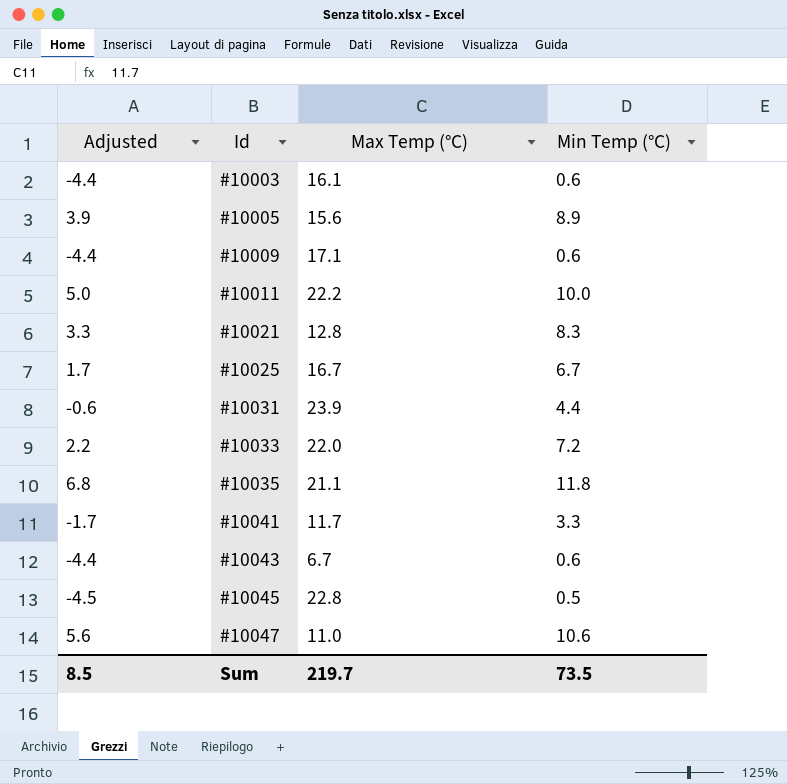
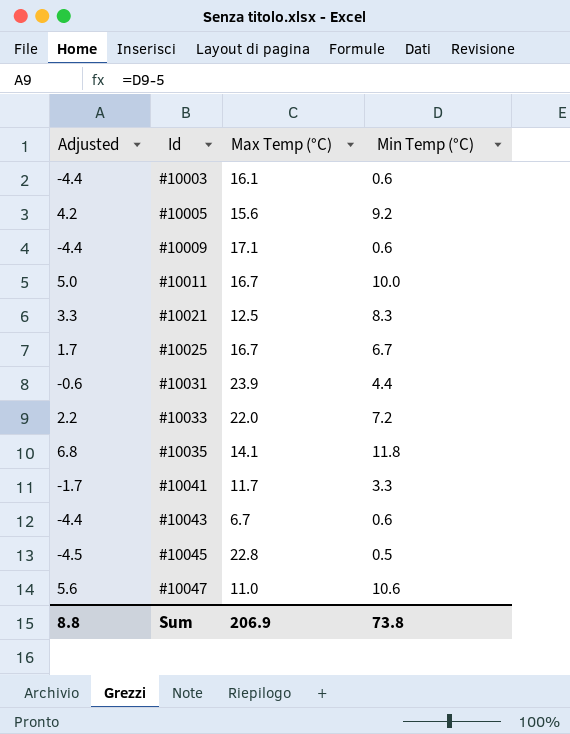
#10005 | Adjusted: 3.9 -> 4.2
#10005 | Min Temp (°C): 8.9 -> 9.2
#10011 | Max Temp (°C): 22.2 -> 16.7
#10021 | Max Temp (°C): 12.8 -> 12.5
#10035 | Max Temp (°C): 21.1 -> 14.1
Sum | Adjusted: 8.5 -> 8.8
Sum | Max Temp (°C): 219.7 -> 206.9
Sum | Min Temp (°C): 73.5 -> 73.8

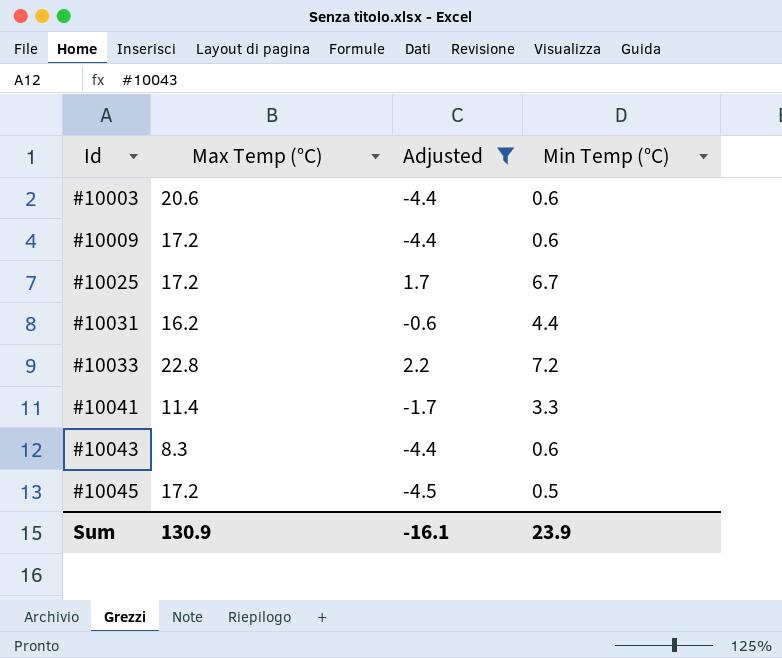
filter: none -> Adjusted <= 2.2
column Adjusted | position: 1 -> 3
#10003 | Max Temp (°C): 16.1 -> 20.6
#10009 | Max Temp (°C): 17.1 -> 17.2
#10025 | Max Temp (°C): 16.7 -> 17.2
#10031 | Max Temp (°C): 23.9 -> 16.2
#10033 | Max Temp (°C): 22.0 -> 22.8
#10041 | Max Temp (°C): 11.7 -> 11.4
#10043 | Max Temp (°C): 6.7 -> 8.3
#10045 | Max Temp (°C): 22.8 -> 17.2
Sum | Max Temp (°C): 206.9 -> 130.9
Sum | Adjusted: 8.8 -> -16.1
Sum | Min Temp (°C): 73.8 -> 23.9

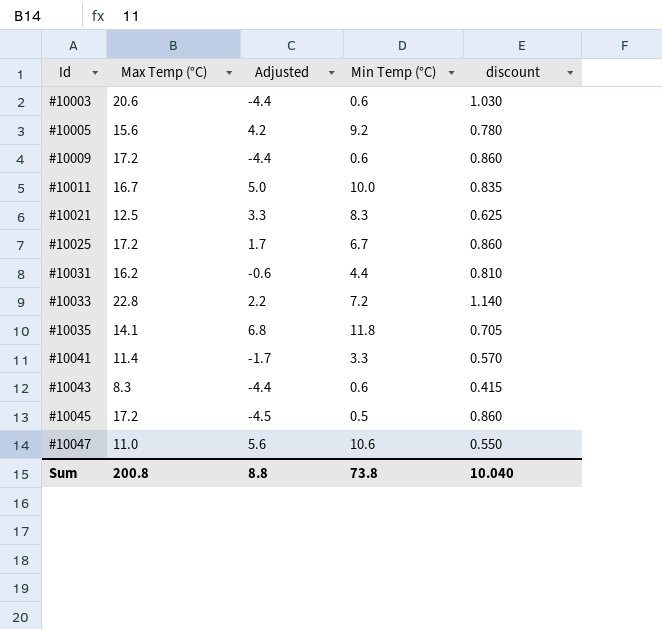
filter: Adjusted <= 2.2 -> none
column discount | formula: none -> [Max Temp (°C)] * 0.05
Sum | Max Temp (°C): 130.9 -> 200.8
Sum | Adjusted: -16.1 -> 8.8
Sum | Min Temp (°C): 23.9 -> 73.8

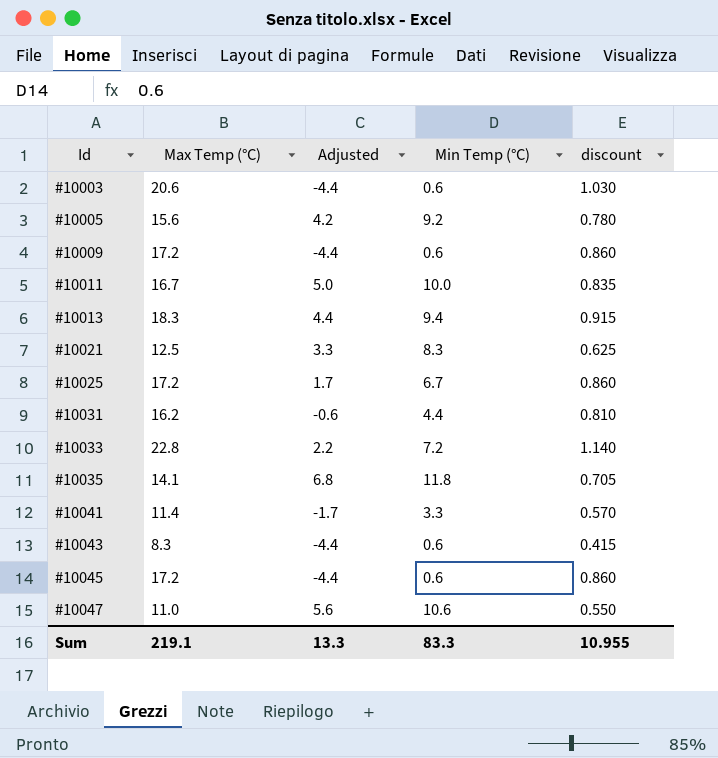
row #10013: none -> 18.3 | 4.4 | 9.4 | 0.915
#10045 | Adjusted: -4.5 -> -4.4
#10045 | Min Temp (°C): 0.5 -> 0.6
Sum | Max Temp (°C): 200.8 -> 219.1
Sum | Adjusted: 8.8 -> 13.3
Sum | Min Temp (°C): 73.8 -> 83.3
Sum | discount: 10.040 -> 10.955

